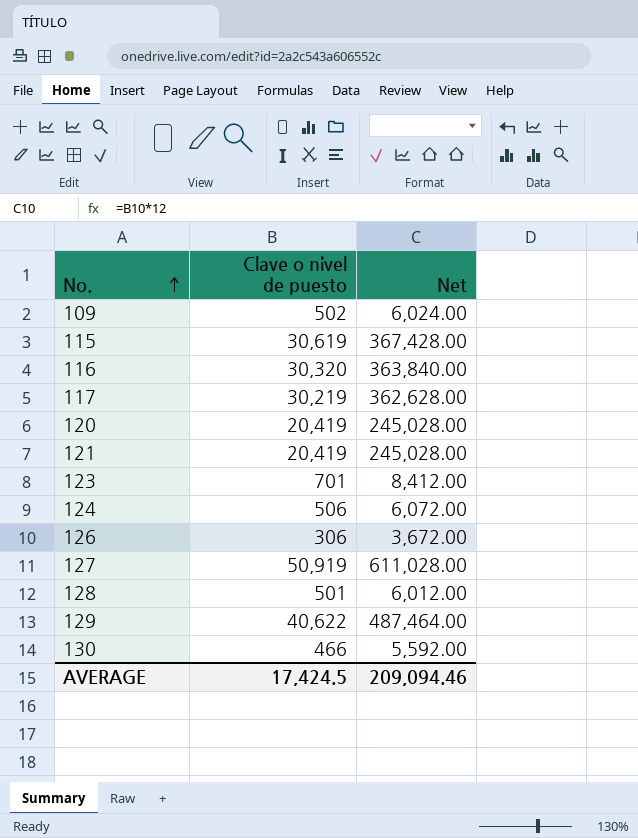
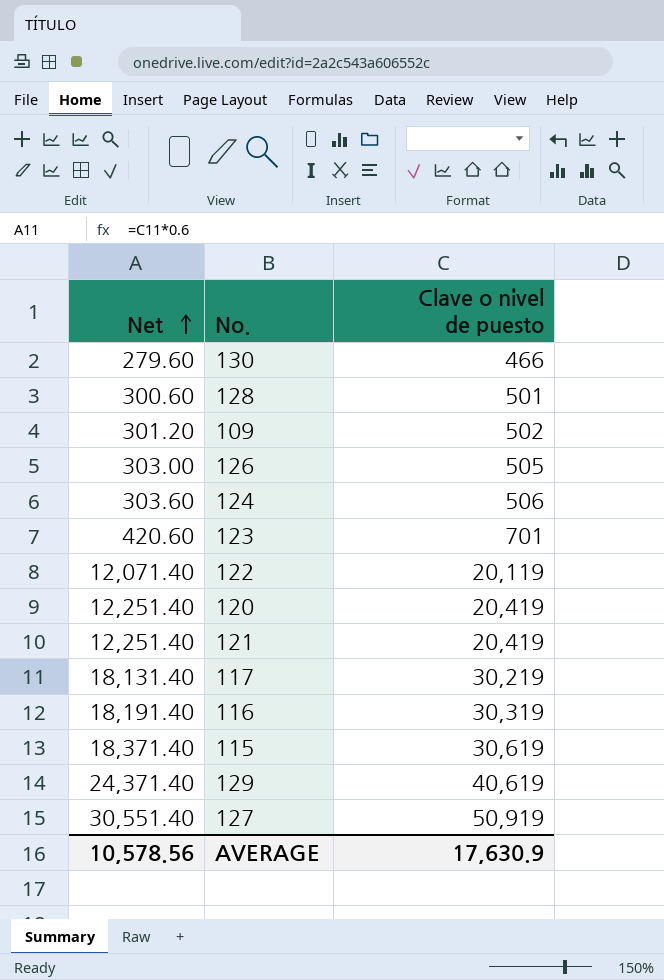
row order: No. ascending -> Net ascending
column Net | formula: [Clave o nivel de puesto] * 12 -> [Clave o nivel de puesto] * 0.6
column Net | position: 3 -> 1
126 | Clave o nivel de puesto: 306 -> 505
row 122: none -> 12,071.40 | 20,119
116 | Clave o nivel de puesto: 30,320 -> 30,319
129 | Clave o nivel de puesto: 40,622 -> 40,619
AVERAGE | Net: 209,094.46 -> 10,578.56
AVERAGE | Clave o nivel de puesto: 17,424.5 -> 17,630.9

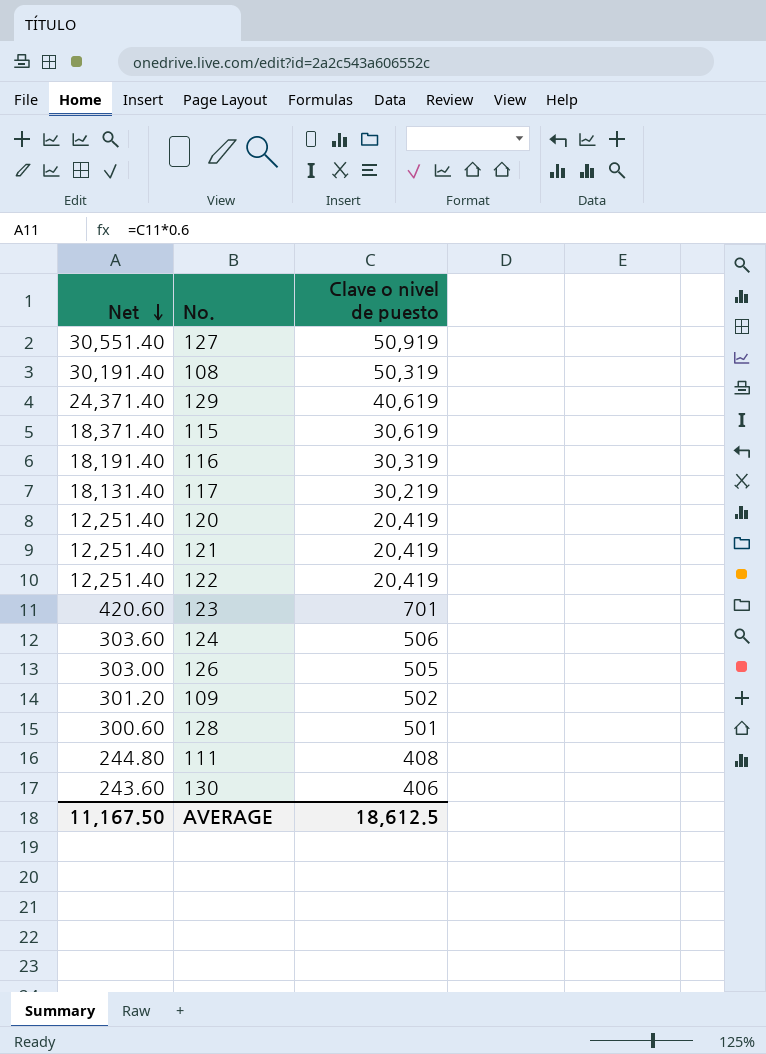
row order: Net ascending -> Net descending
row 108: none -> 30,191.40 | 50,319
122 | Net: 12,071.40 -> 12,251.40
122 | Clave o nivel de puesto: 20,119 -> 20,419
row 111: none -> 244.80 | 408
130 | Net: 279.60 -> 243.60
130 | Clave o nivel de puesto: 466 -> 406
AVERAGE | Net: 10,578.56 -> 11,167.50
AVERAGE | Clave o nivel de puesto: 17,630.9 -> 18,612.5

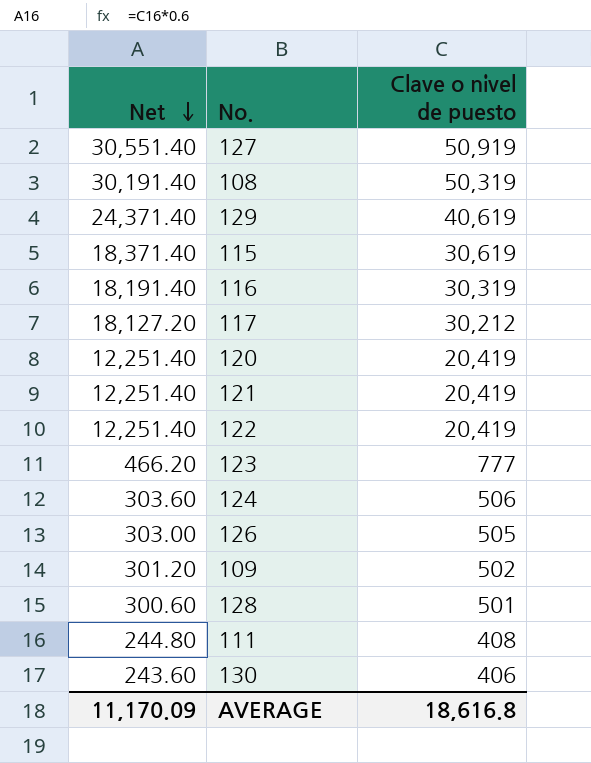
117 | Net: 18,131.40 -> 18,127.20
117 | Clave o nivel de puesto: 30,219 -> 30,212
123 | Net: 420.60 -> 466.20
123 | Clave o nivel de puesto: 701 -> 777
AVERAGE | Net: 11,167.50 -> 11,170.09
AVERAGE | Clave o nivel de puesto: 18,612.5 -> 18,616.8

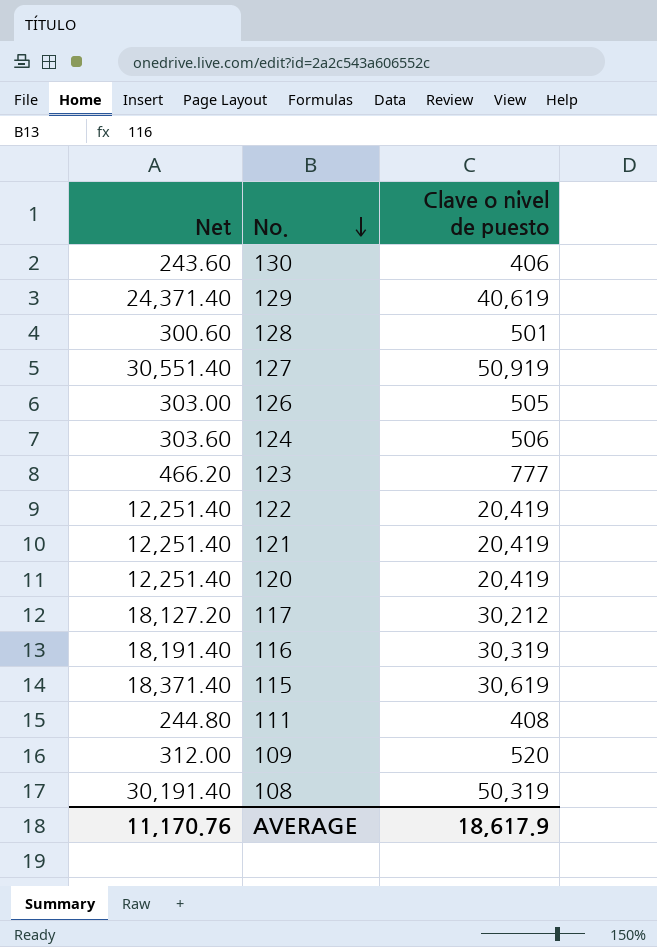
row order: Net descending -> No. descending
109 | Net: 301.20 -> 312.00
109 | Clave o nivel de puesto: 502 -> 520
AVERAGE | Net: 11,170.09 -> 11,170.76
AVERAGE | Clave o nivel de puesto: 18,616.8 -> 18,617.9

